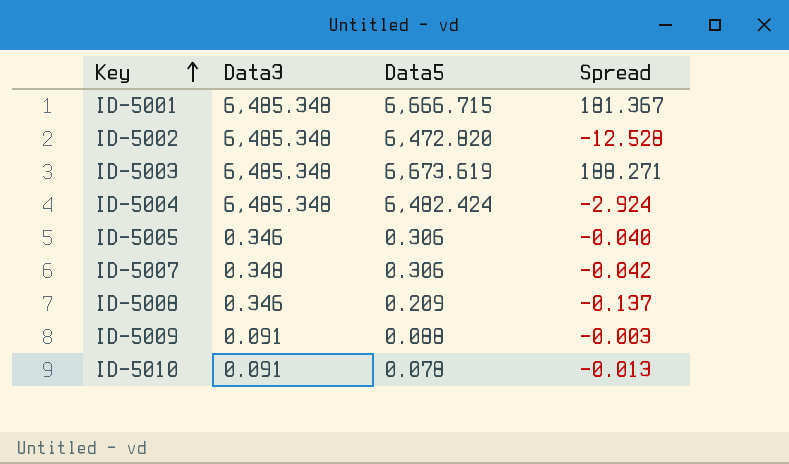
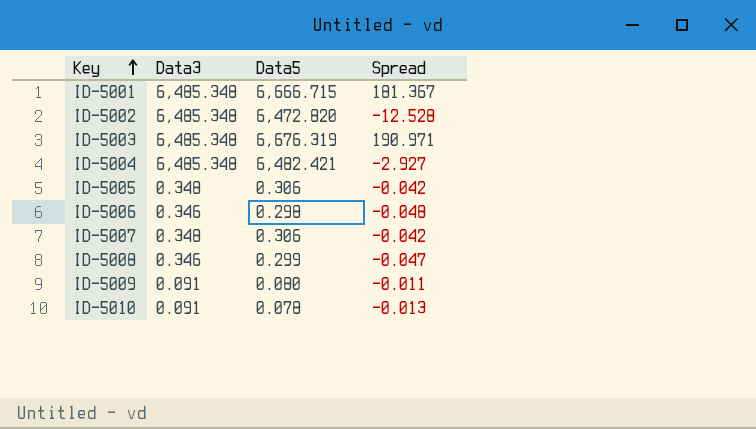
ID-5003 | Data5: 6,673.619 -> 6,676.319
ID-5003 | Spread: 188.271 -> 190.971
ID-5004 | Data5: 6,482.424 -> 6,482.421
ID-5004 | Spread: -2.924 -> -2.927
ID-5005 | Data3: 0.346 -> 0.348
ID-5005 | Spread: -0.040 -> -0.042
row ID-5006: none -> 0.346 | 0.298 | -0.048
ID-5008 | Data5: 0.209 -> 0.299
ID-5008 | Spread: -0.137 -> -0.047
ID-5009 | Data5: 0.088 -> 0.080
ID-5009 | Spread: -0.003 -> -0.011

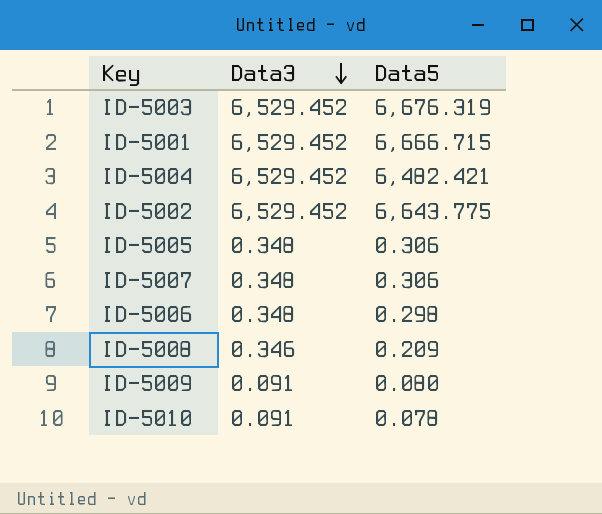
row order: Key ascending -> Data3 descending
column Spread | formula: [Data5] - [Data3] -> none
ID-5003 | Data3: 6,485.348 -> 6,529.452
ID-5001 | Data3: 6,485.348 -> 6,529.452
ID-5004 | Data3: 6,485.348 -> 6,529.452
ID-5002 | Data3: 6,485.348 -> 6,529.452
ID-5002 | Data5: 6,472.820 -> 6,643.775
ID-5006 | Data3: 0.346 -> 0.348
ID-5008 | Data5: 0.299 -> 0.209

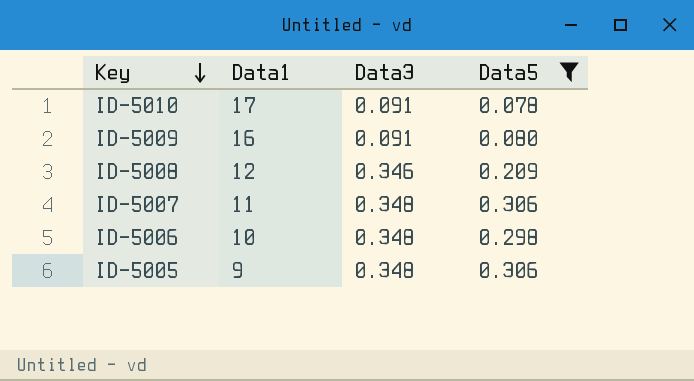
filter: none -> Data5 <= 0.306
row order: Data3 descending -> Key descending
column Data1 | position: none -> 2

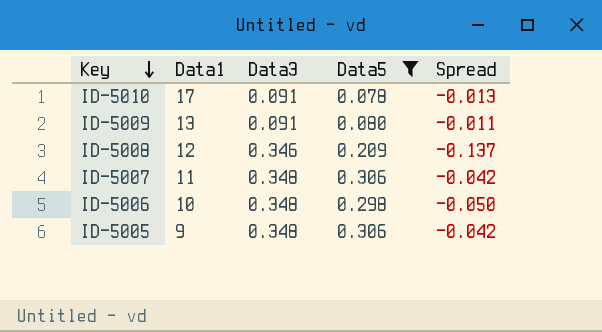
column Spread | formula: none -> [Data5] - [Data3]
ID-5009 | Data1: 16 -> 13

